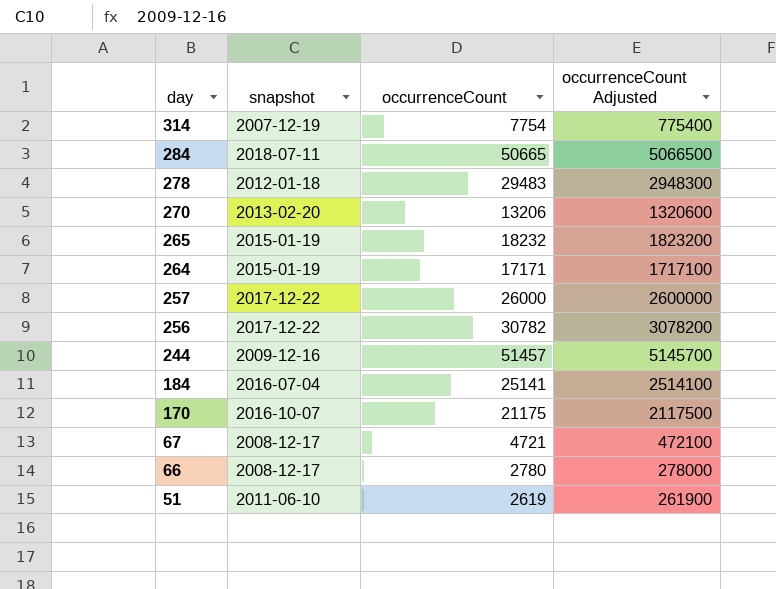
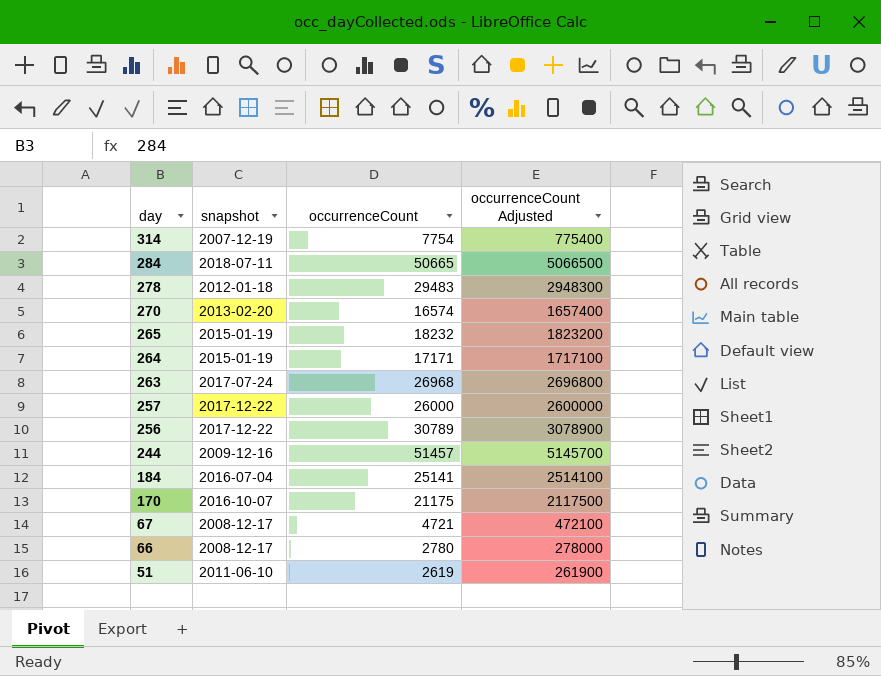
270 | occurrenceCount: 13206 -> 16574
270 | occurrenceCount Adjusted: 1320600 -> 1657400
row 263: none -> 2017-07-24 | 26968 | 2696800
256 | occurrenceCount: 30782 -> 30789
256 | occurrenceCount Adjusted: 3078200 -> 3078900

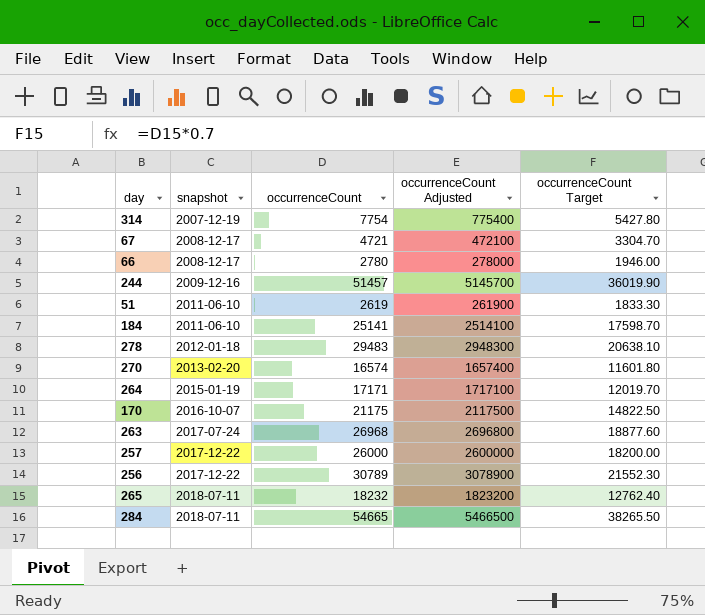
row order: day descending -> snapshot ascending
column occurrenceCount Target | formula: none -> [occurrenceCount] * 0.7
184 | snapshot: 2016-07-04 -> 2011-06-10
265 | snapshot: 2015-01-19 -> 2018-07-11
284 | occurrenceCount: 50665 -> 54665
284 | occurrenceCount Adjusted: 5066500 -> 5466500

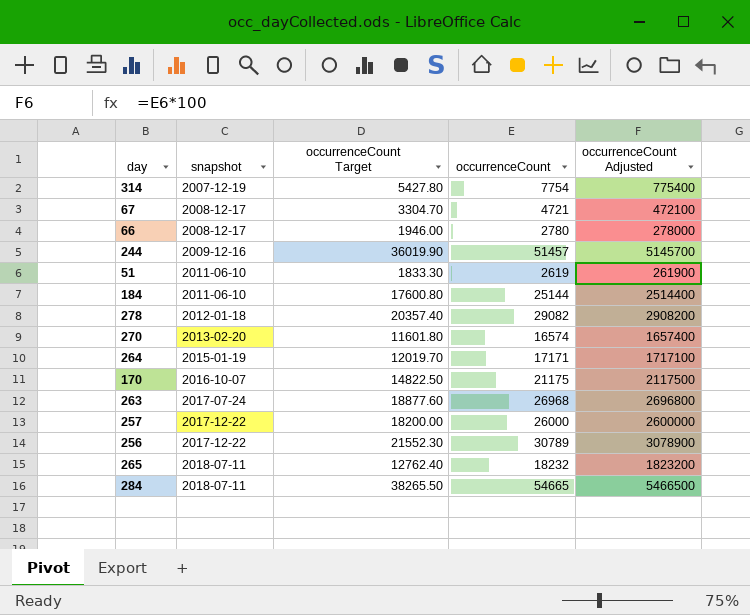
column occurrenceCount Target | position: 5 -> 3
184 | occurrenceCount Target: 17598.70 -> 17600.80
184 | occurrenceCount: 25141 -> 25144
184 | occurrenceCount Adjusted: 2514100 -> 2514400
278 | occurrenceCount Target: 20638.10 -> 20357.40
278 | occurrenceCount: 29483 -> 29082
278 | occurrenceCount Adjusted: 2948300 -> 2908200

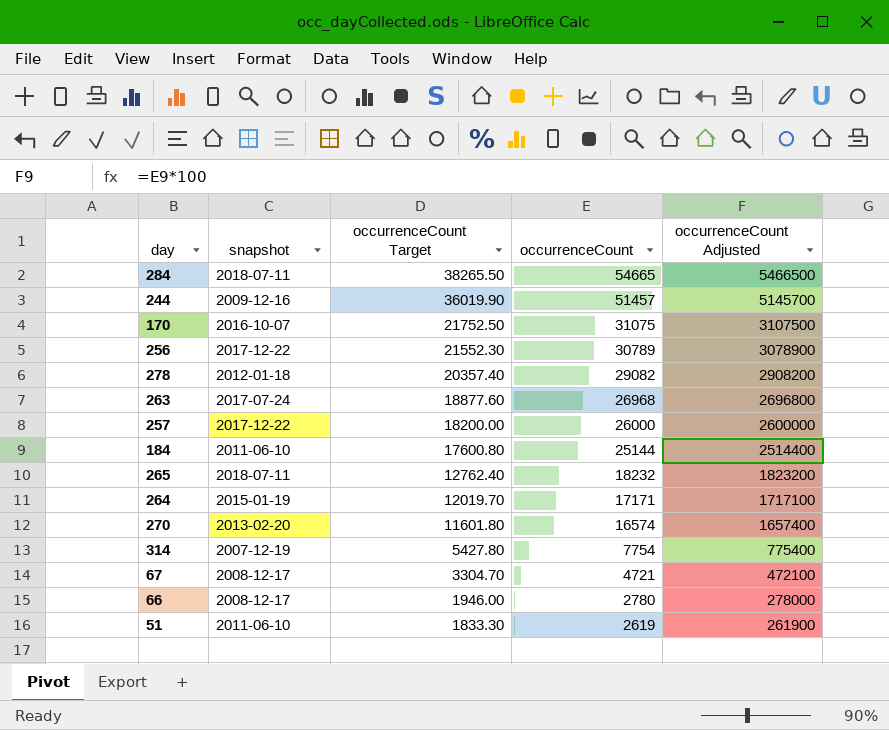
row order: snapshot ascending -> occurrenceCount Target descending
170 | occurrenceCount Target: 14822.50 -> 21752.50
170 | occurrenceCount: 21175 -> 31075
170 | occurrenceCount Adjusted: 2117500 -> 3107500

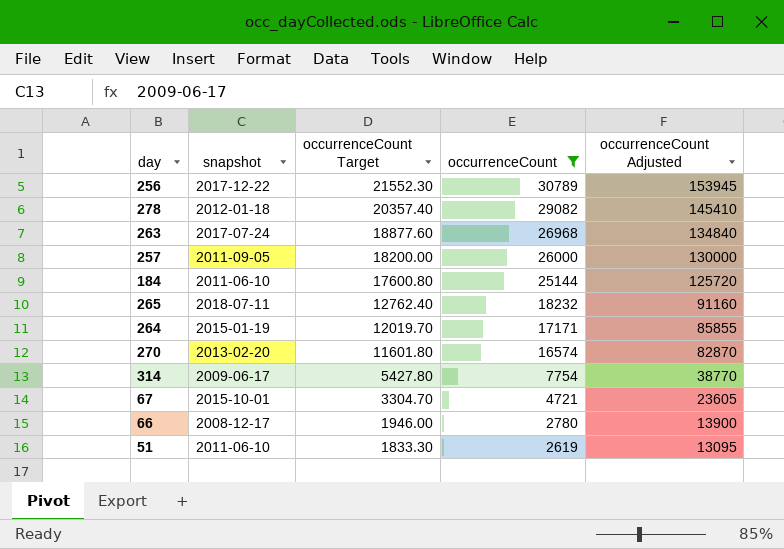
filter: none -> occurrenceCount <= 30789
column occurrenceCount Adjusted | formula: [occurrenceCount] * 100 -> [occurrenceCount] * 5
257 | snapshot: 2017-12-22 -> 2011-09-05
314 | snapshot: 2007-12-19 -> 2009-06-17
67 | snapshot: 2008-12-17 -> 2015-10-01

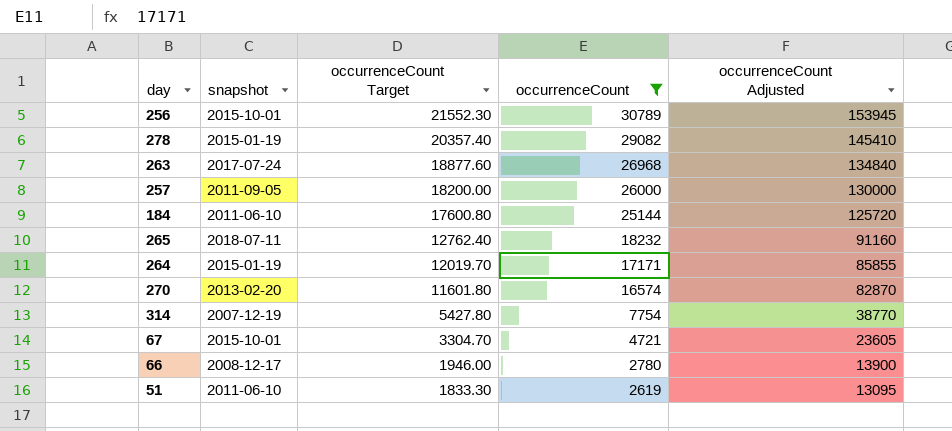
256 | snapshot: 2017-12-22 -> 2015-10-01
278 | snapshot: 2012-01-18 -> 2015-01-19
314 | snapshot: 2009-06-17 -> 2007-12-19

